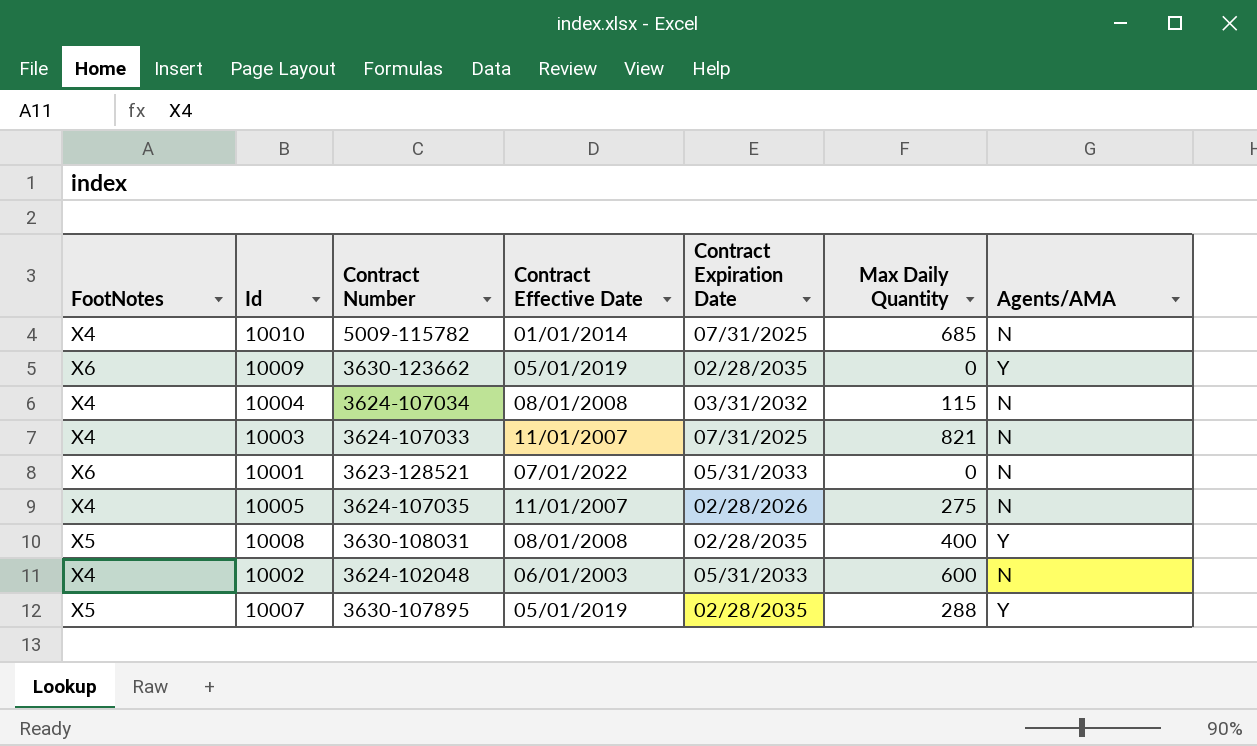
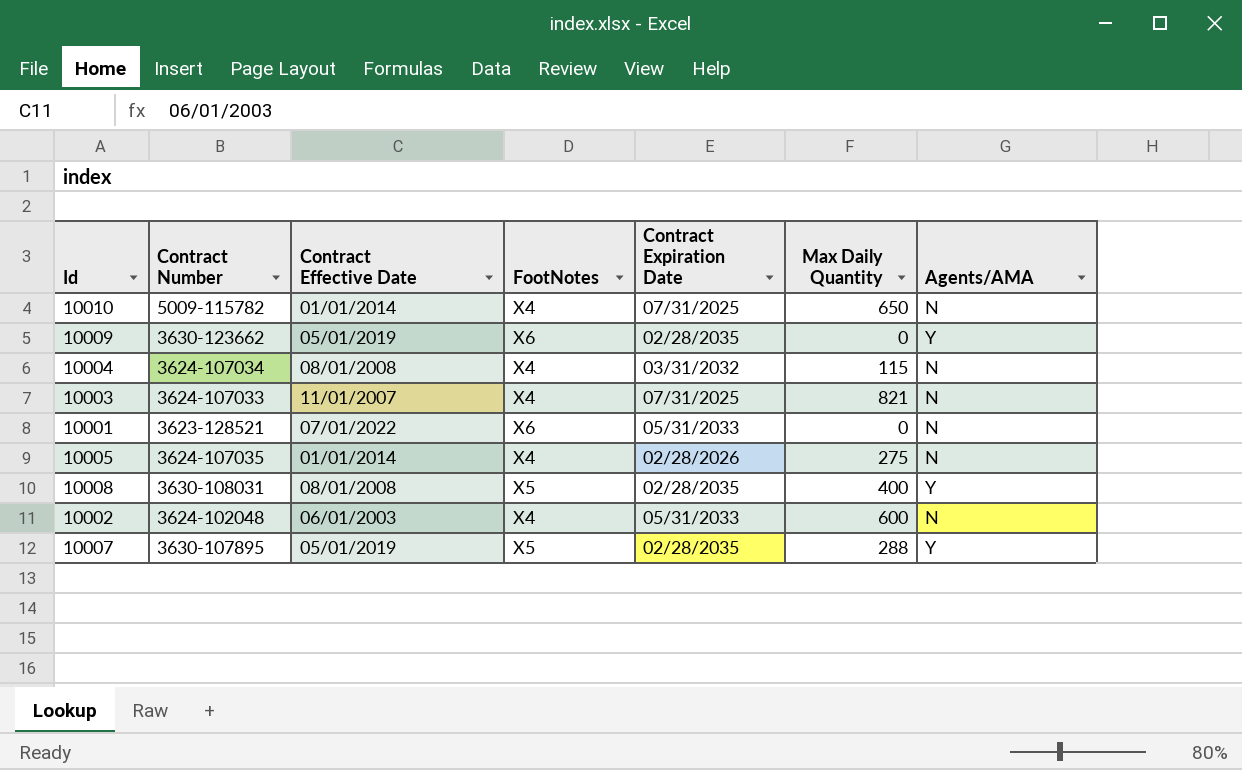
column FootNotes | position: 1 -> 4
10010 | Max Daily Quantity: 685 -> 650
10005 | Contract Effective Date: 11/01/2007 -> 01/01/2014

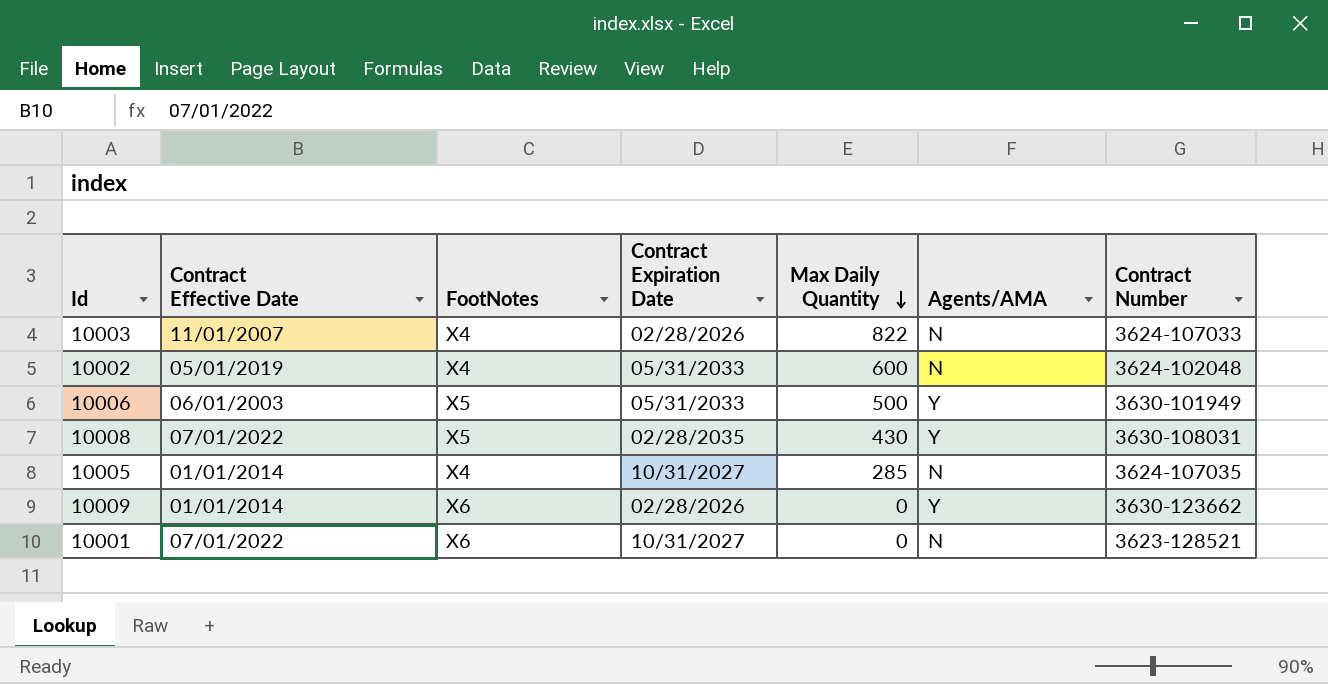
row order: none -> Max Daily Quantity descending
column Contract Number | position: 2 -> 7
row 10010: 5009-115782 | 01/01/2014 | X4 | 07/31/2025 | 650 | N -> none
row 10004: 3624-107034 | 08/01/2008 | X4 | 03/31/2032 | 115 | N -> none
row 10007: 3630-107895 | 05/01/2019 | X5 | 02/28/2035 | 288 | Y -> none
10003 | Contract Expiration Date: 07/31/2025 -> 02/28/2026
10003 | Max Daily Quantity: 821 -> 822
10002 | Contract Effective Date: 06/01/2003 -> 05/01/2019
row 10006: none -> 06/01/2003 | X5 | 05/31/2033 | 500 | Y | 3630-101949
10008 | Contract Effective Date: 08/01/2008 -> 07/01/2022
10008 | Max Daily Quantity: 400 -> 430
10005 | Contract Expiration Date: 02/28/2026 -> 10/31/2027
10005 | Max Daily Quantity: 275 -> 285
10009 | Contract Effective Date: 05/01/2019 -> 01/01/2014
10009 | Contract Expiration Date: 02/28/2035 -> 02/28/2026
10001 | Contract Expiration Date: 05/31/2033 -> 10/31/2027

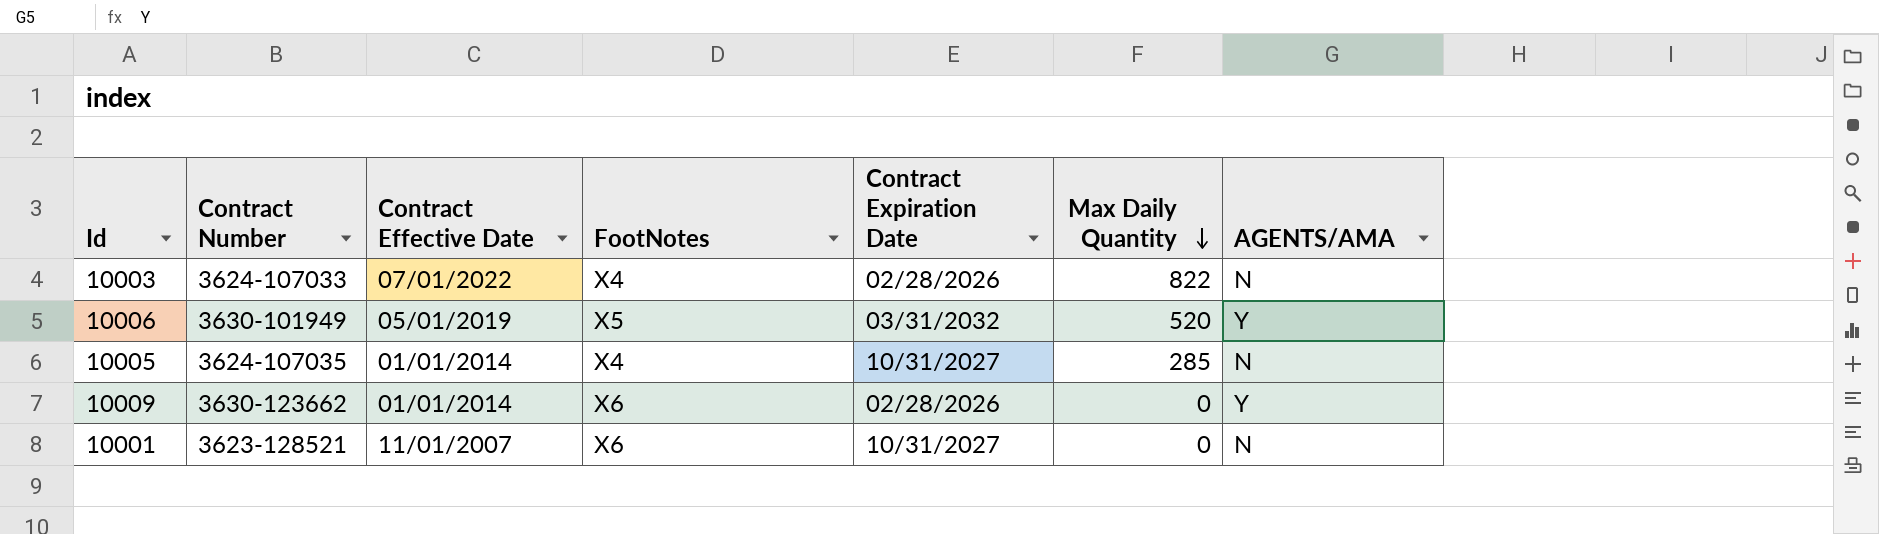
column Contract Number | position: 7 -> 2
column name: Agents/AMA -> AGENTS/AMA
row 10002: 05/01/2019 | X4 | 05/31/2033 | 600 | N | 3624-102048 -> none
row 10008: 07/01/2022 | X5 | 02/28/2035 | 430 | Y | 3630-108031 -> none
10003 | Contract Effective Date: 11/01/2007 -> 07/01/2022
10006 | Contract Effective Date: 06/01/2003 -> 05/01/2019
10006 | Contract Expiration Date: 05/31/2033 -> 03/31/2032
10006 | Max Daily Quantity: 500 -> 520
10001 | Contract Effective Date: 07/01/2022 -> 11/01/2007

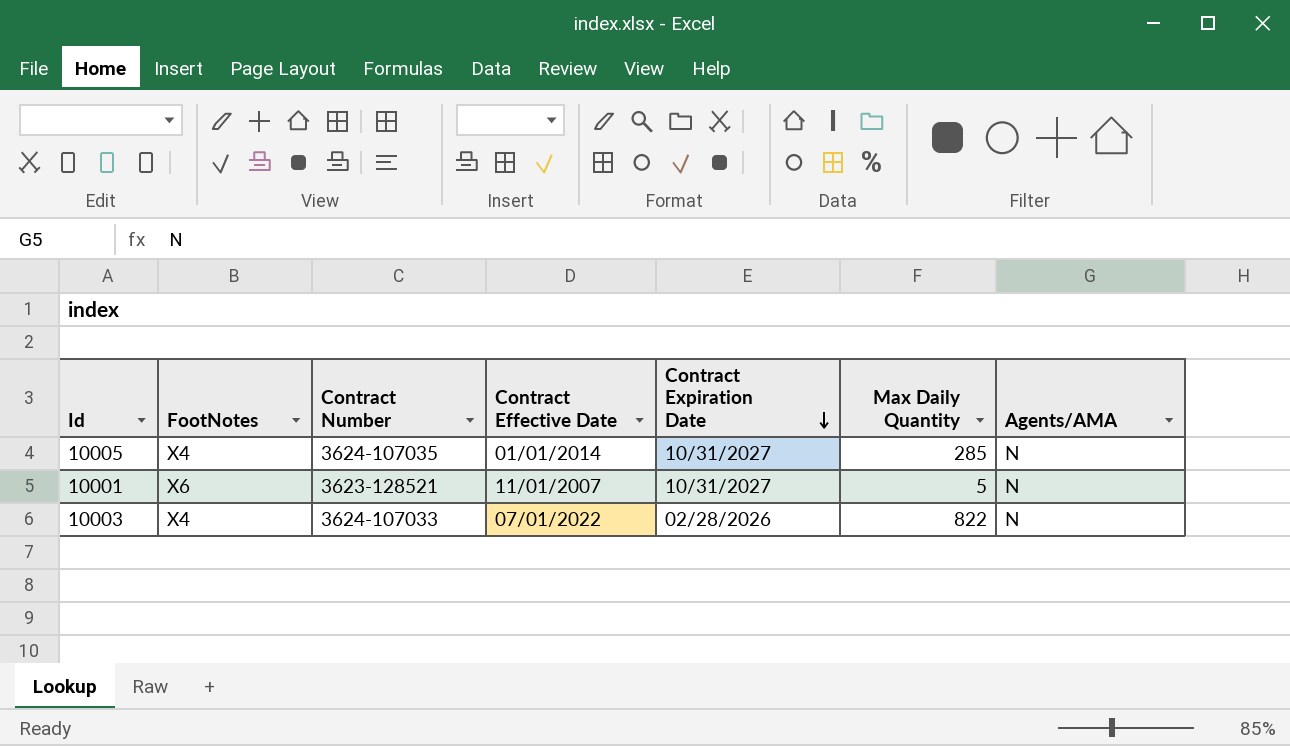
row order: Max Daily Quantity descending -> Contract Expiration Date descending
column FootNotes | position: 4 -> 2
column name: AGENTS/AMA -> Agents/AMA
row 10006: 3630-101949 | 05/01/2019 | X5 | 03/31/2032 | 520 | Y -> none
row 10009: 3630-123662 | 01/01/2014 | X6 | 02/28/2026 | 0 | Y -> none
10001 | Max Daily Quantity: 0 -> 5

